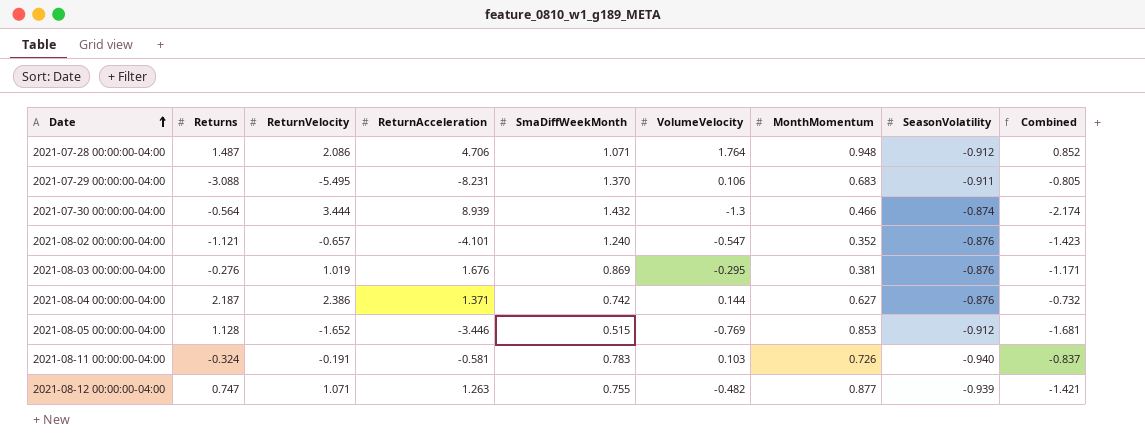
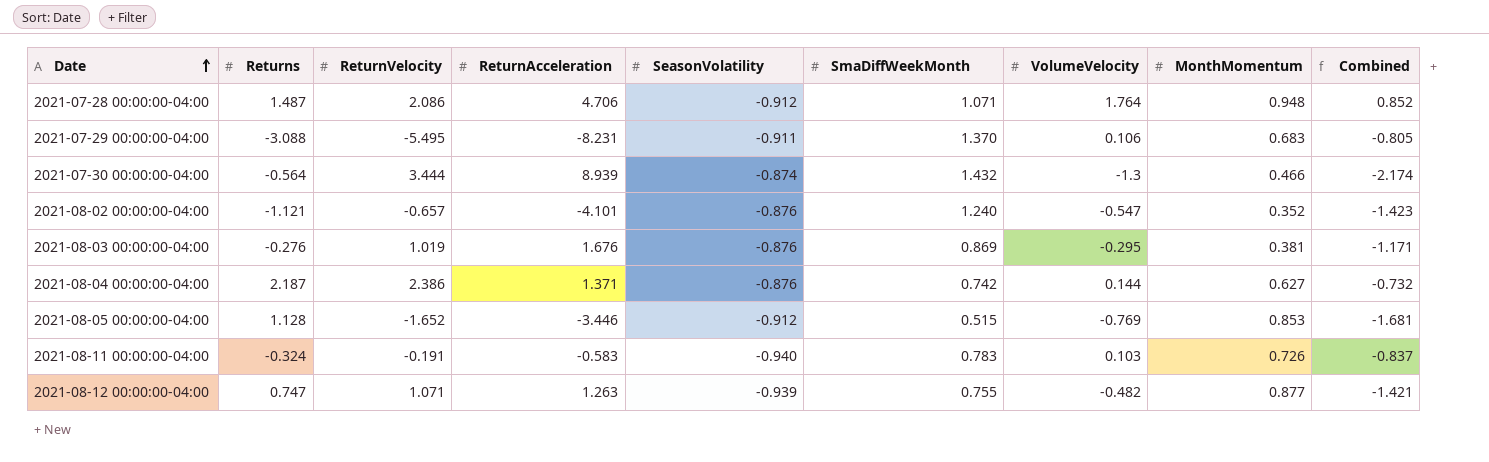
column SeasonVolatility | position: 8 -> 5
2021-08-11 00:00:00-04:00 | ReturnAcceleration: -0.581 -> -0.583

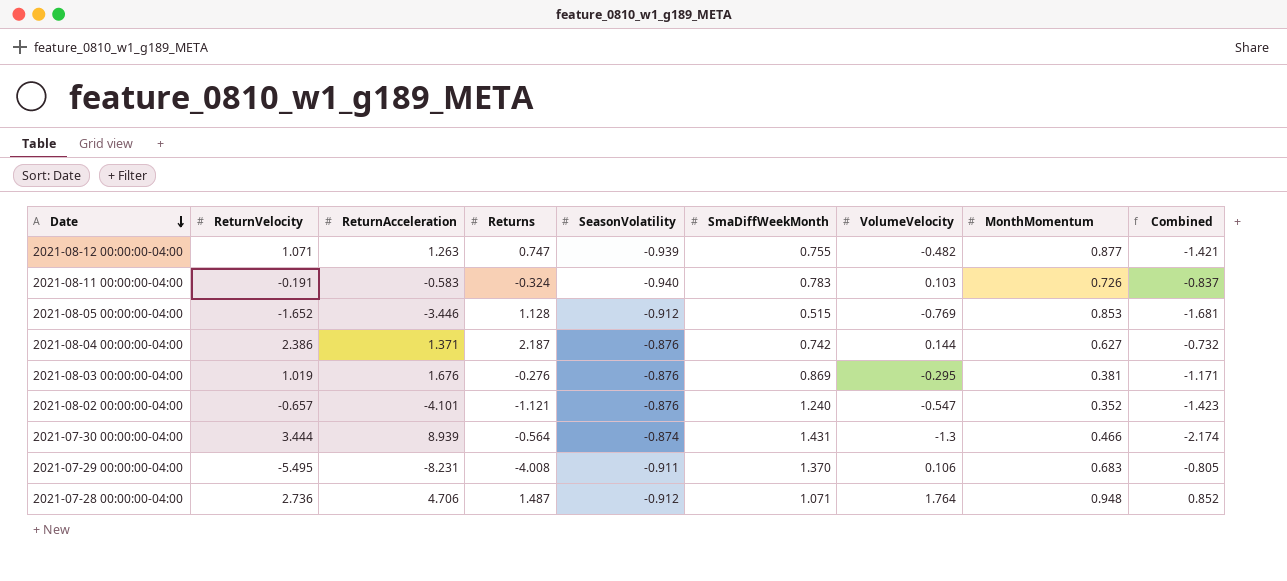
row order: Date ascending -> Date descending
column Returns | position: 2 -> 4
2021-07-30 00:00:00-04:00 | SmaDiffWeekMonth: 1.432 -> 1.431
2021-07-29 00:00:00-04:00 | Returns: -3.088 -> -4.008
2021-07-28 00:00:00-04:00 | ReturnVelocity: 2.086 -> 2.736

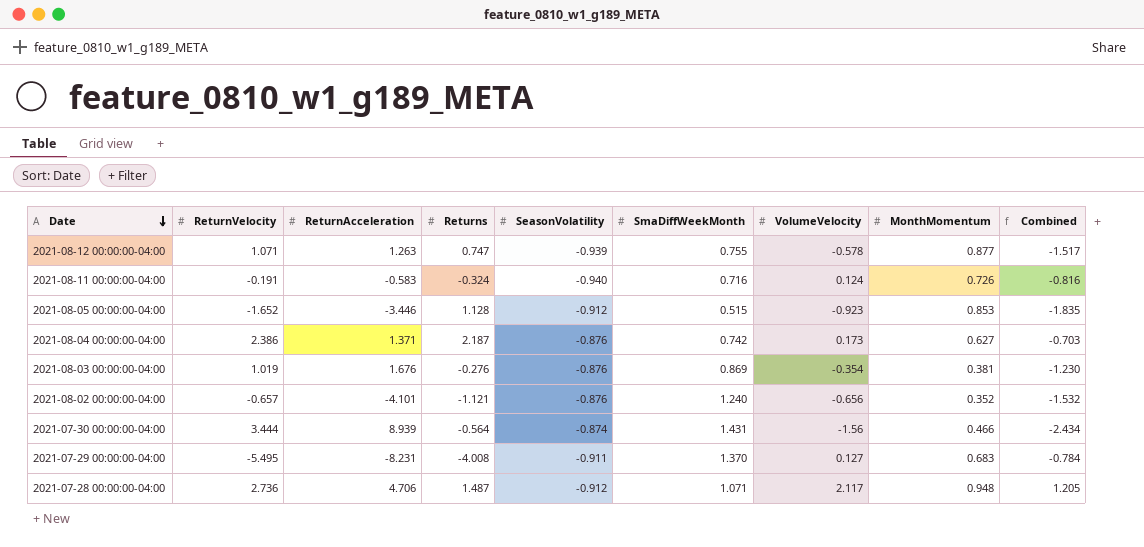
2021-08-12 00:00:00-04:00 | VolumeVelocity: -0.482 -> -0.578
2021-08-12 00:00:00-04:00 | Combined: -1.421 -> -1.517
2021-08-11 00:00:00-04:00 | SmaDiffWeekMonth: 0.783 -> 0.716
2021-08-11 00:00:00-04:00 | VolumeVelocity: 0.103 -> 0.124
2021-08-11 00:00:00-04:00 | Combined: -0.837 -> -0.816
2021-08-05 00:00:00-04:00 | VolumeVelocity: -0.769 -> -0.923
2021-08-05 00:00:00-04:00 | Combined: -1.681 -> -1.835
2021-08-04 00:00:00-04:00 | VolumeVelocity: 0.144 -> 0.173
2021-08-04 00:00:00-04:00 | Combined: -0.732 -> -0.703
2021-08-03 00:00:00-04:00 | VolumeVelocity: -0.295 -> -0.354
2021-08-03 00:00:00-04:00 | Combined: -1.171 -> -1.230
2021-08-02 00:00:00-04:00 | VolumeVelocity: -0.547 -> -0.656
2021-08-02 00:00:00-04:00 | Combined: -1.423 -> -1.532
2021-07-30 00:00:00-04:00 | VolumeVelocity: -1.3 -> -1.56
2021-07-30 00:00:00-04:00 | Combined: -2.174 -> -2.434
2021-07-29 00:00:00-04:00 | VolumeVelocity: 0.106 -> 0.127
2021-07-29 00:00:00-04:00 | Combined: -0.805 -> -0.784
2021-07-28 00:00:00-04:00 | VolumeVelocity: 1.764 -> 2.117
2021-07-28 00:00:00-04:00 | Combined: 0.852 -> 1.205

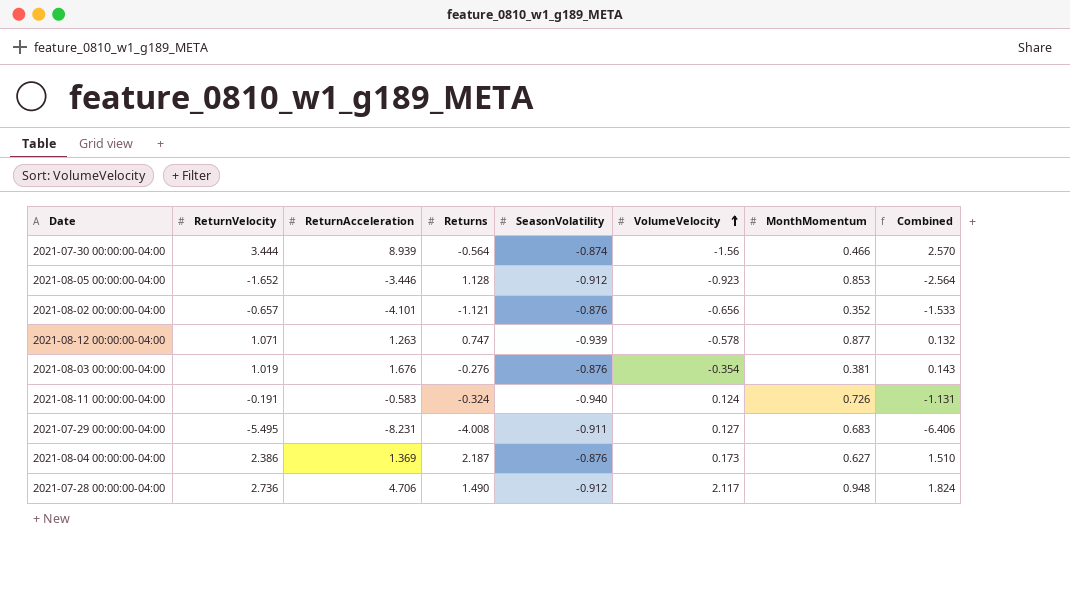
row order: Date descending -> VolumeVelocity ascending
column SmaDiffWeekMonth | position: 6 -> none
column Combined | formula: [SeasonVolatility] + [VolumeVelocity] -> [ReturnVelocity] + [SeasonVolatility]
2021-08-04 00:00:00-04:00 | ReturnAcceleration: 1.371 -> 1.369
2021-07-28 00:00:00-04:00 | Returns: 1.487 -> 1.490

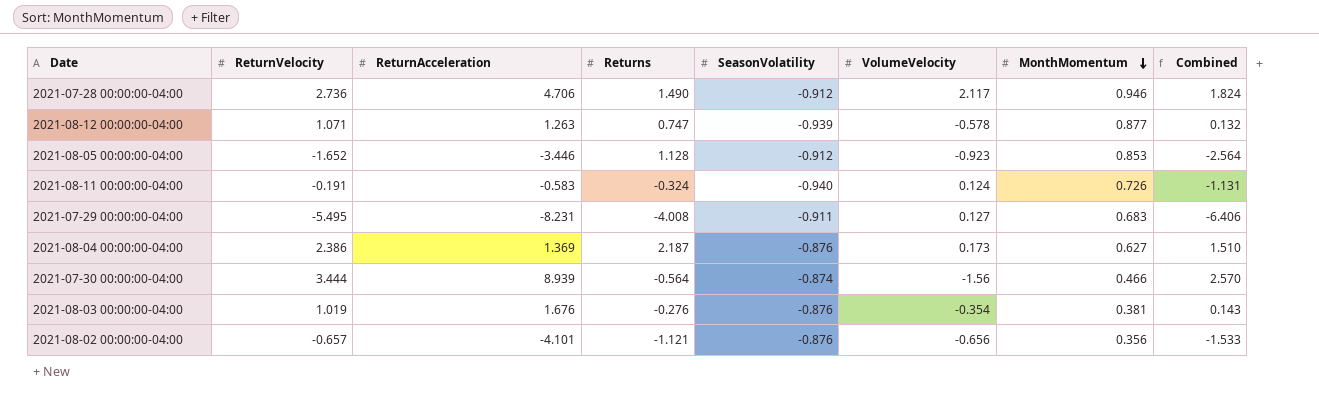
row order: VolumeVelocity ascending -> MonthMomentum descending
2021-07-28 00:00:00-04:00 | MonthMomentum: 0.948 -> 0.946
2021-08-02 00:00:00-04:00 | MonthMomentum: 0.352 -> 0.356

